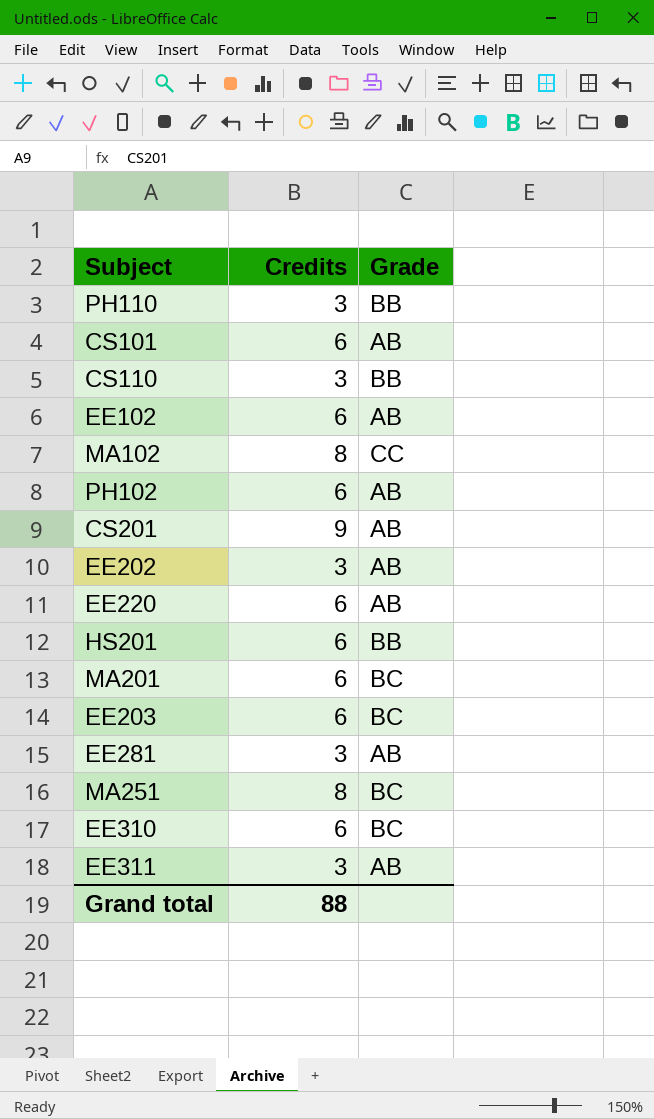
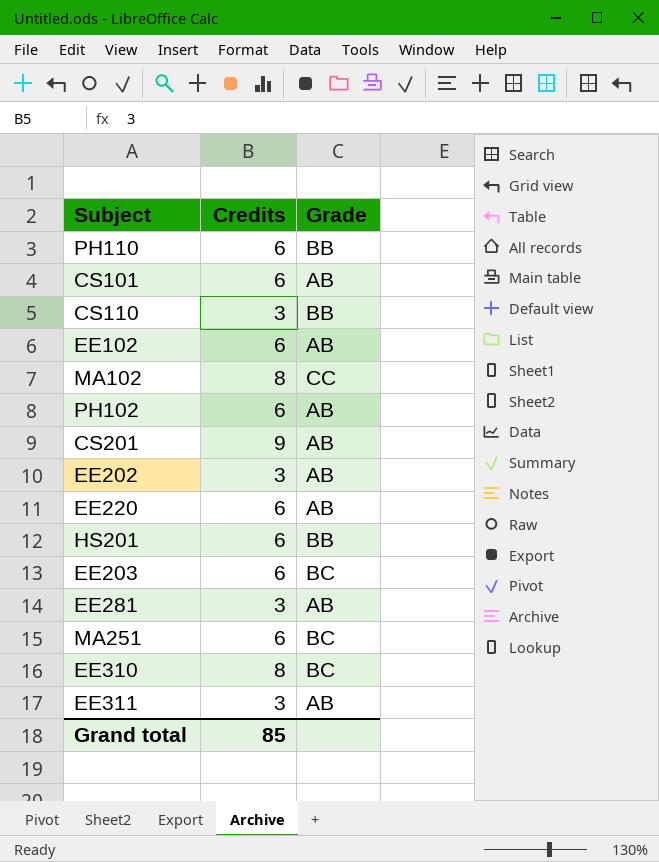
row MA201: 6 | BC -> none
PH110 | Credits: 3 -> 6
MA251 | Credits: 8 -> 6
EE310 | Credits: 6 -> 8
Grand total | Credits: 88 -> 85

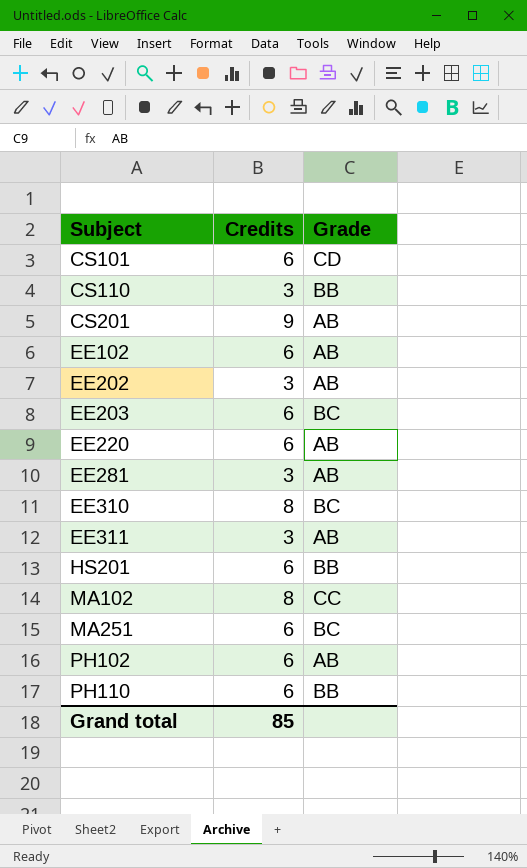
row order: none -> Subject ascending
CS101 | Grade: AB -> CD

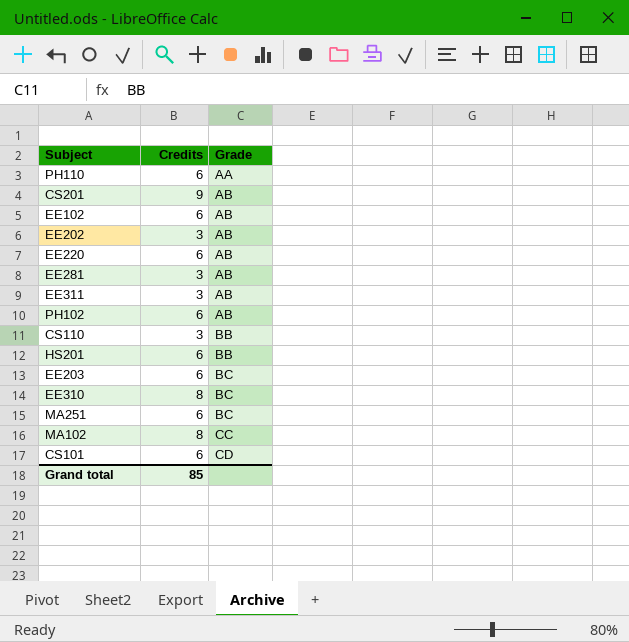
row order: Subject ascending -> Grade ascending
PH110 | Grade: BB -> AA

